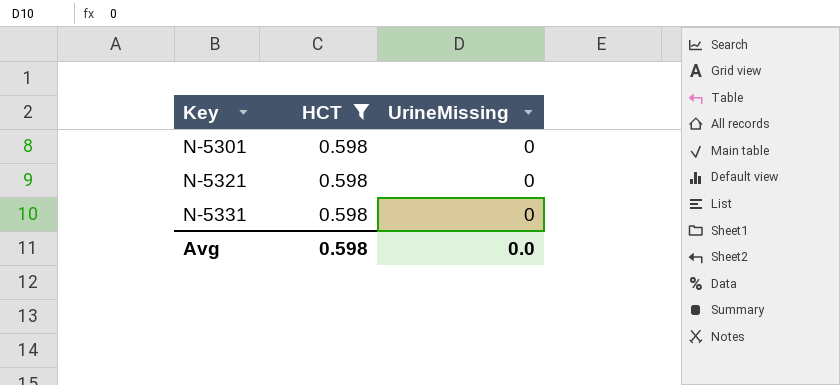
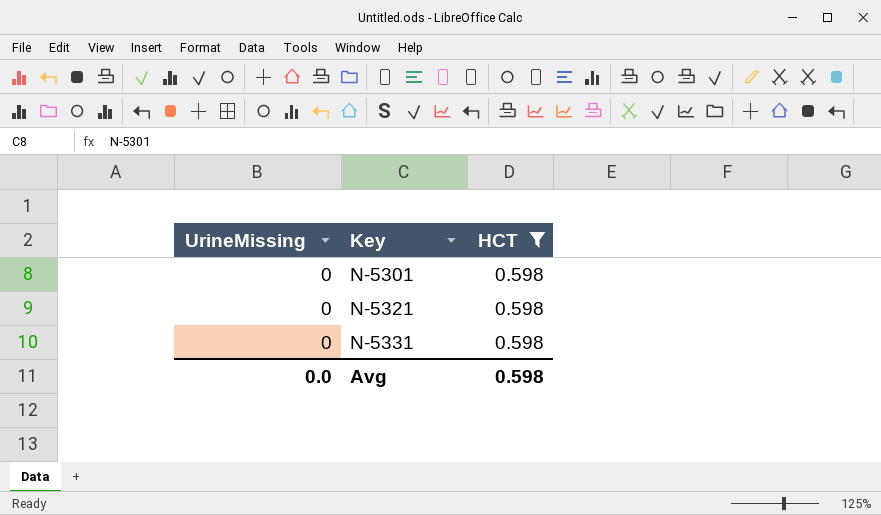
column UrineMissing | position: 3 -> 1

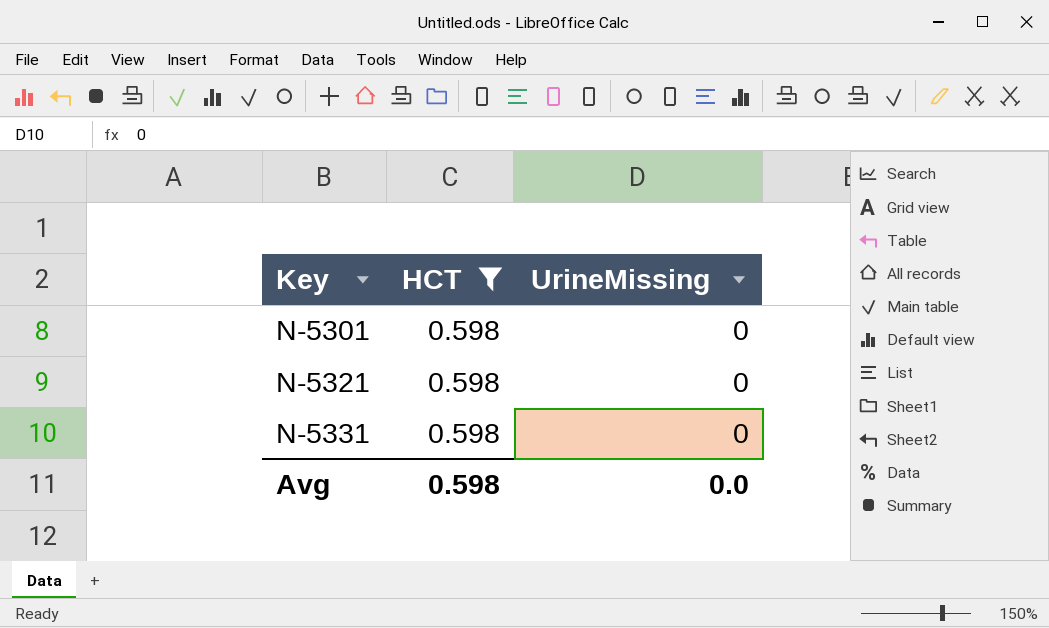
column UrineMissing | position: 1 -> 3

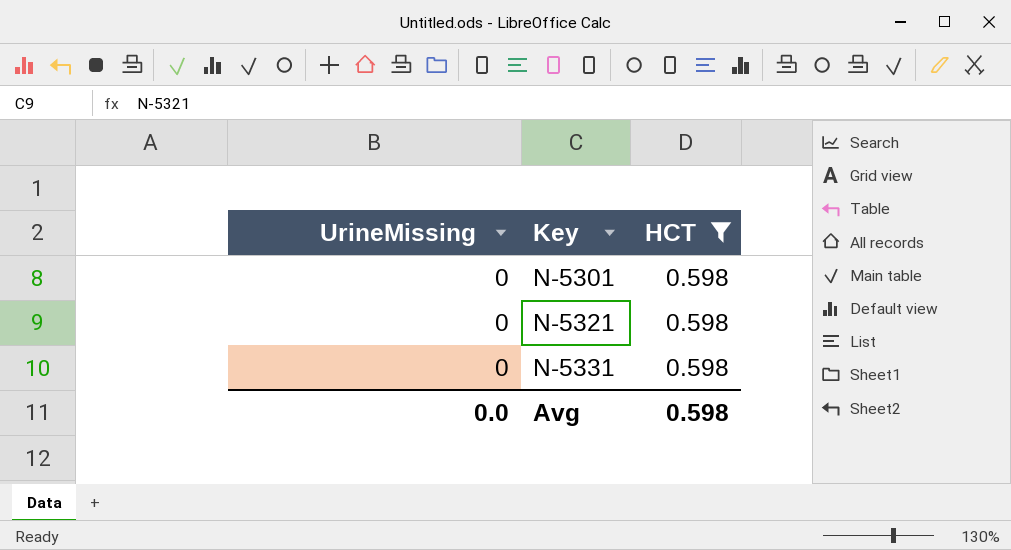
column UrineMissing | position: 3 -> 1

